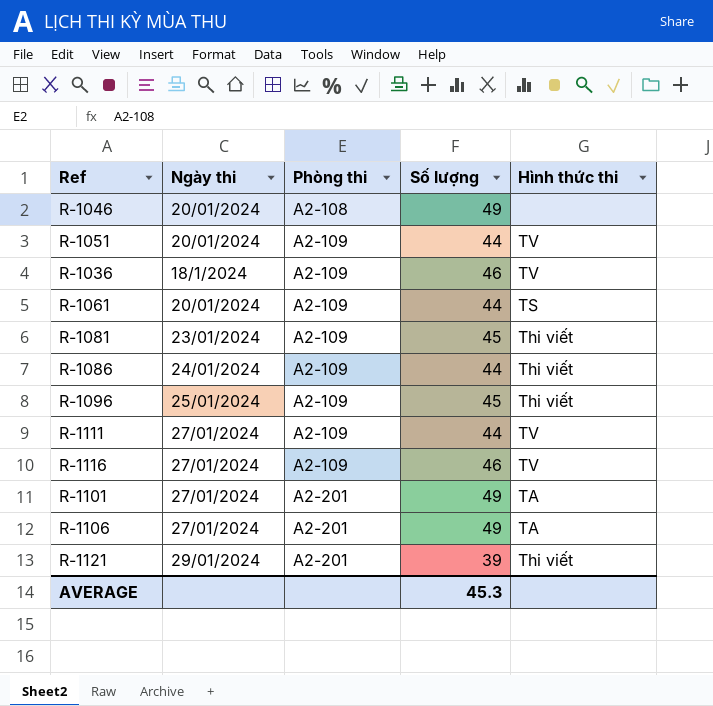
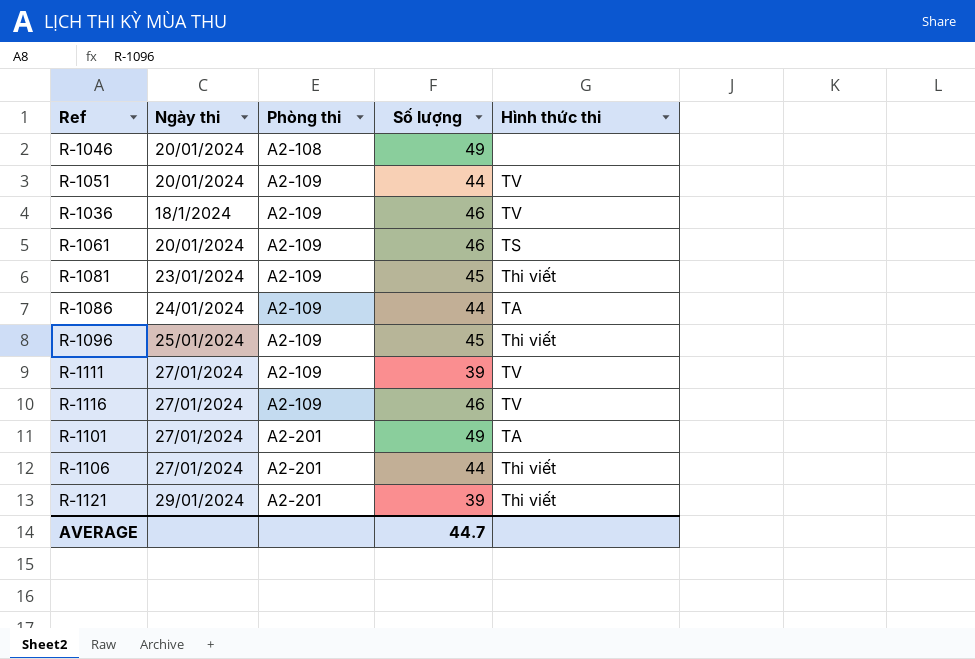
R-1061 | Số lượng: 44 -> 46
R-1086 | Hình thức thi: Thi viết -> TA
R-1111 | Số lượng: 44 -> 39
R-1106 | Số lượng: 49 -> 44
R-1106 | Hình thức thi: TA -> Thi viết
AVERAGE | Số lượng: 45.3 -> 44.7

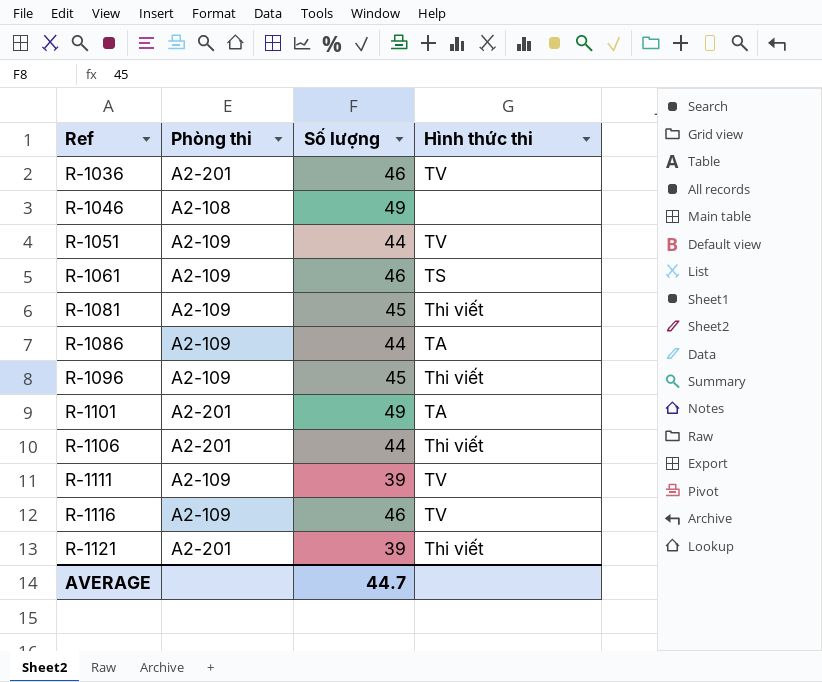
row order: Phòng thi ascending -> Ref ascending
column Ngày thi | position: 2 -> none
R-1036 | Phòng thi: A2-109 -> A2-201

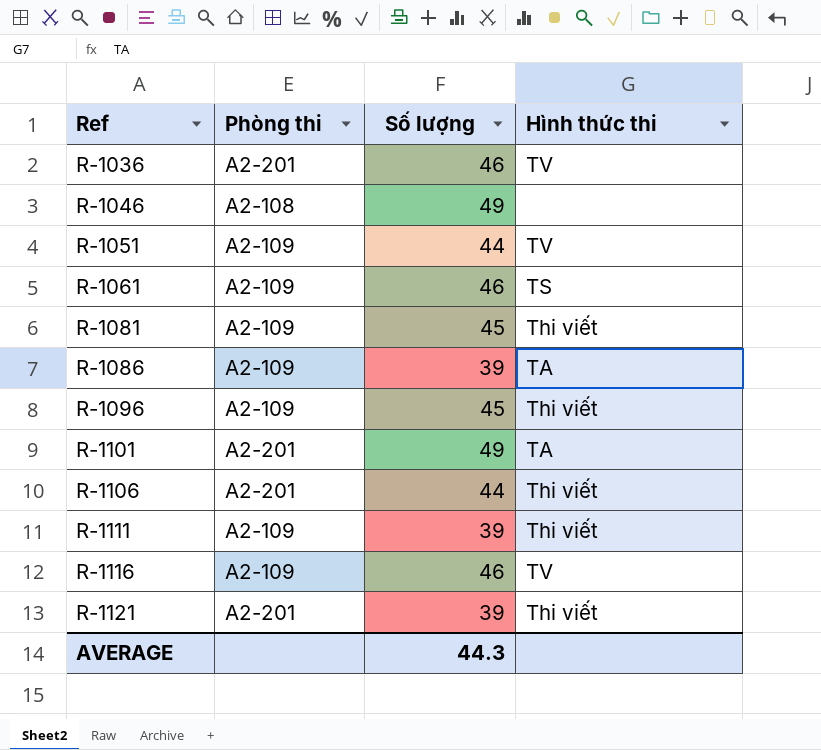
R-1086 | Số lượng: 44 -> 39
R-1111 | Hình thức thi: TV -> Thi viết
AVERAGE | Số lượng: 44.7 -> 44.3

